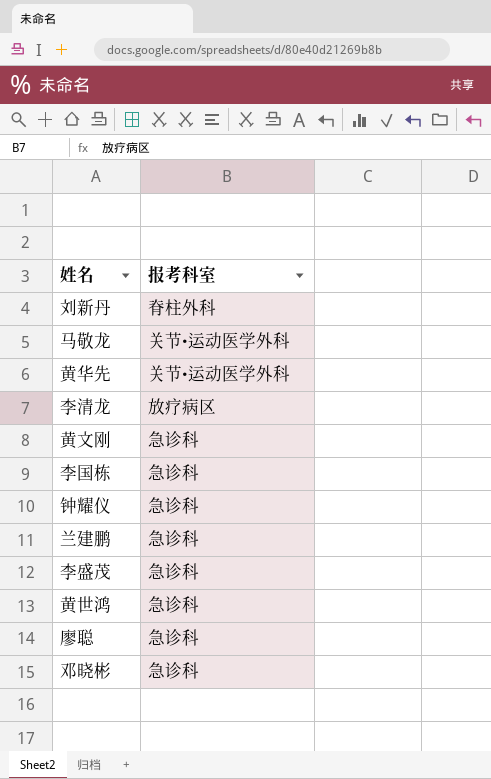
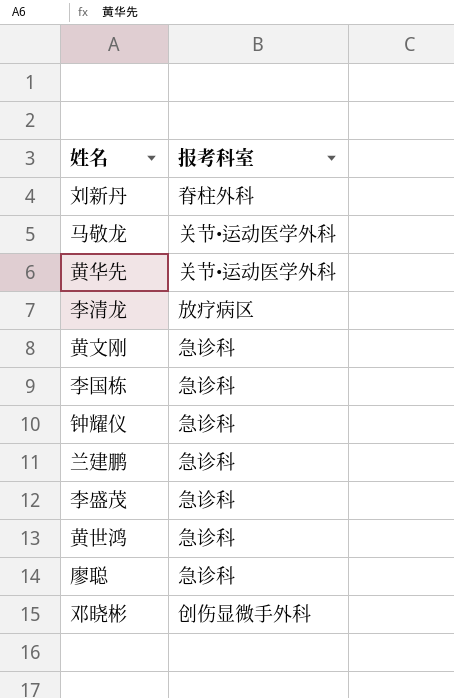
邓晓彬 | 报考科室: 急诊科 -> 创伤显微手外科

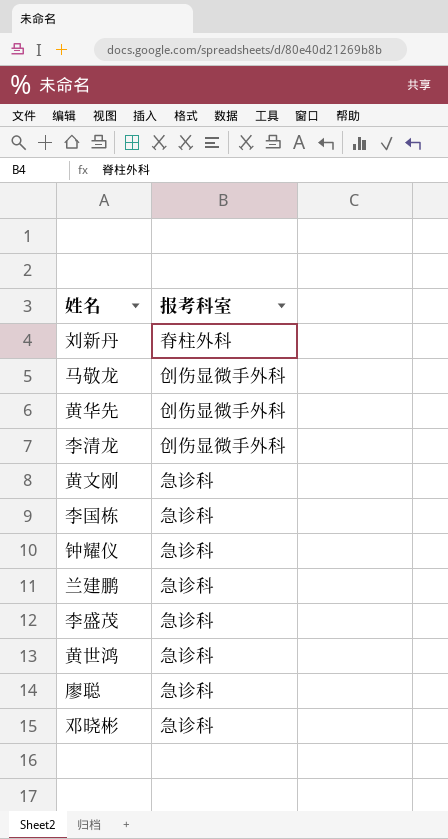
马敬龙 | 报考科室: 关节•运动医学外科 -> 创伤显微手外科
黄华先 | 报考科室: 关节•运动医学外科 -> 创伤显微手外科
李清龙 | 报考科室: 放疗病区 -> 创伤显微手外科
邓晓彬 | 报考科室: 创伤显微手外科 -> 急诊科

